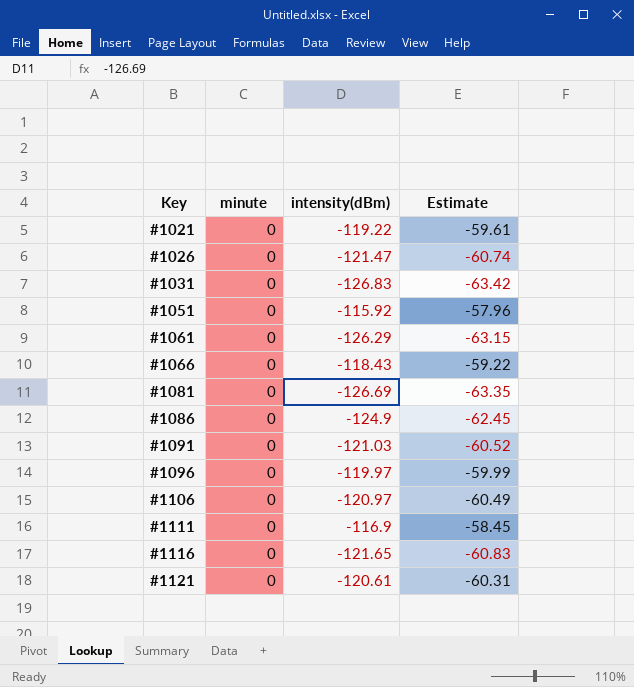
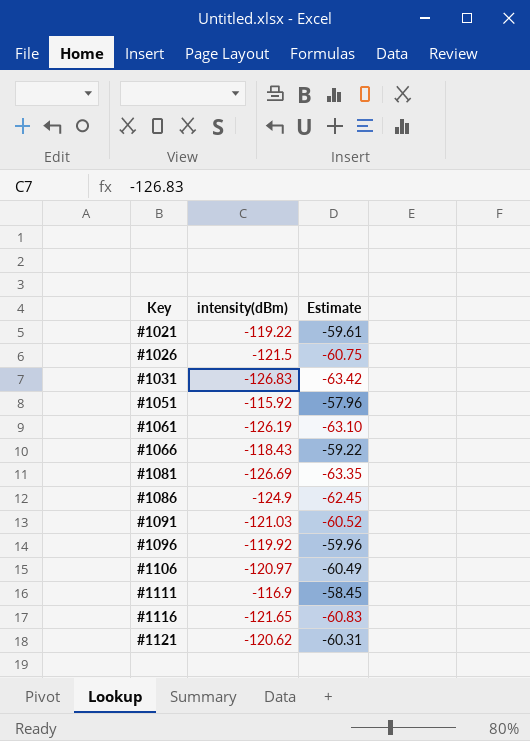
column minute | position: 2 -> none
#1026 | intensity(dBm): -121.47 -> -121.5
#1026 | Estimate: -60.74 -> -60.75
#1061 | intensity(dBm): -126.29 -> -126.19
#1061 | Estimate: -63.15 -> -63.10
#1096 | intensity(dBm): -119.97 -> -119.92
#1096 | Estimate: -59.99 -> -59.96
#1121 | intensity(dBm): -120.61 -> -120.62

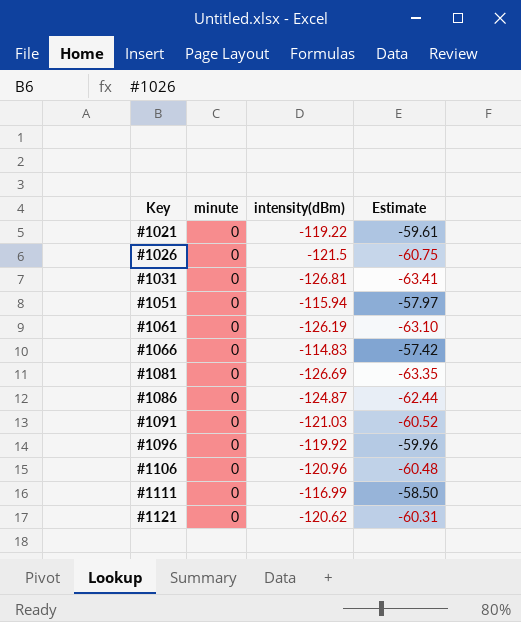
column minute | position: none -> 2
row #1116: -121.65 | -60.83 -> none
#1031 | intensity(dBm): -126.83 -> -126.81
#1031 | Estimate: -63.42 -> -63.41
#1051 | intensity(dBm): -115.92 -> -115.94
#1051 | Estimate: -57.96 -> -57.97
#1066 | intensity(dBm): -118.43 -> -114.83
#1066 | Estimate: -59.22 -> -57.42
#1086 | intensity(dBm): -124.9 -> -124.87
#1086 | Estimate: -62.45 -> -62.44
#1106 | intensity(dBm): -120.97 -> -120.96
#1106 | Estimate: -60.49 -> -60.48
#1111 | intensity(dBm): -116.9 -> -116.99
#1111 | Estimate: -58.45 -> -58.50

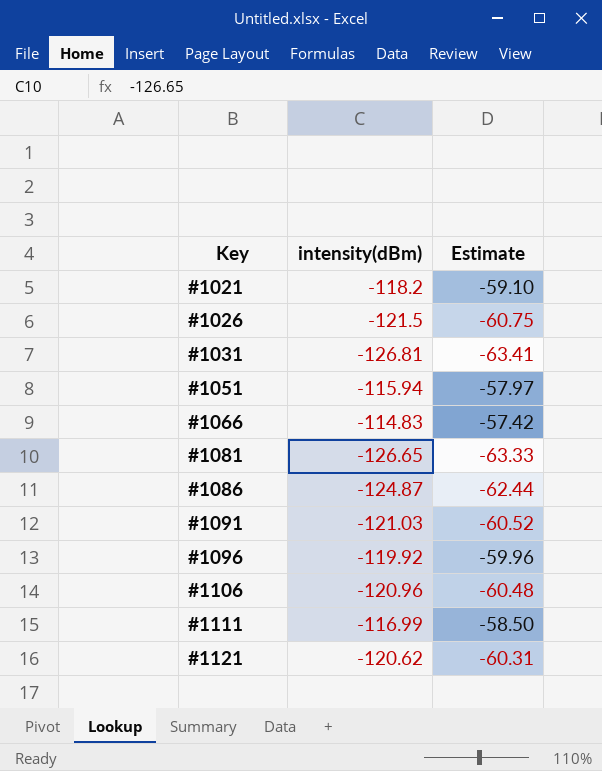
column minute | position: 2 -> none
row #1061: 0 | -126.19 | -63.10 -> none
#1021 | intensity(dBm): -119.22 -> -118.2
#1021 | Estimate: -59.61 -> -59.10
#1081 | intensity(dBm): -126.69 -> -126.65
#1081 | Estimate: -63.35 -> -63.33

